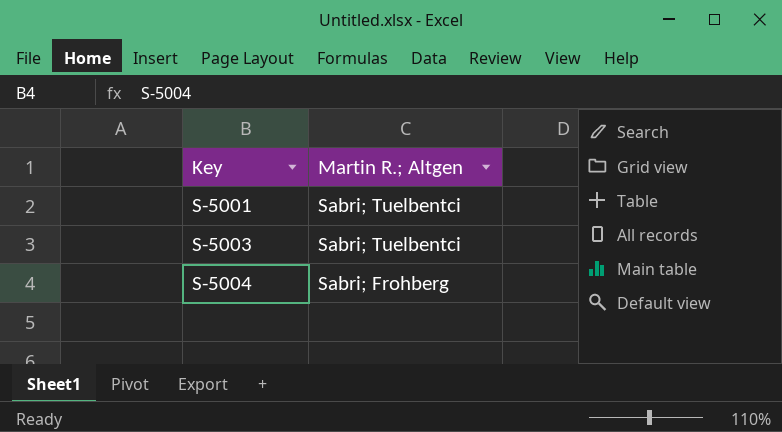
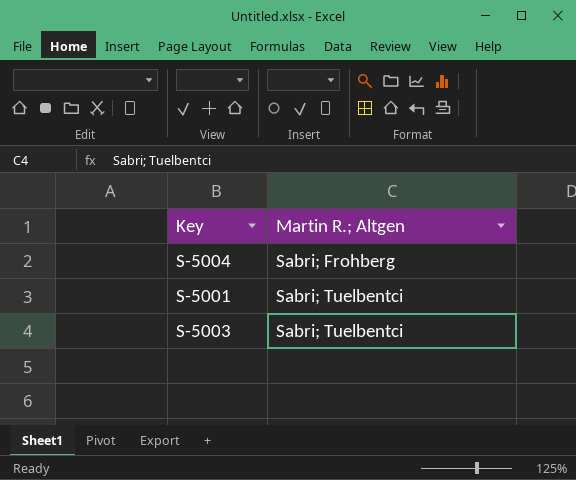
row order: Key ascending -> Martin R.; Altgen ascending

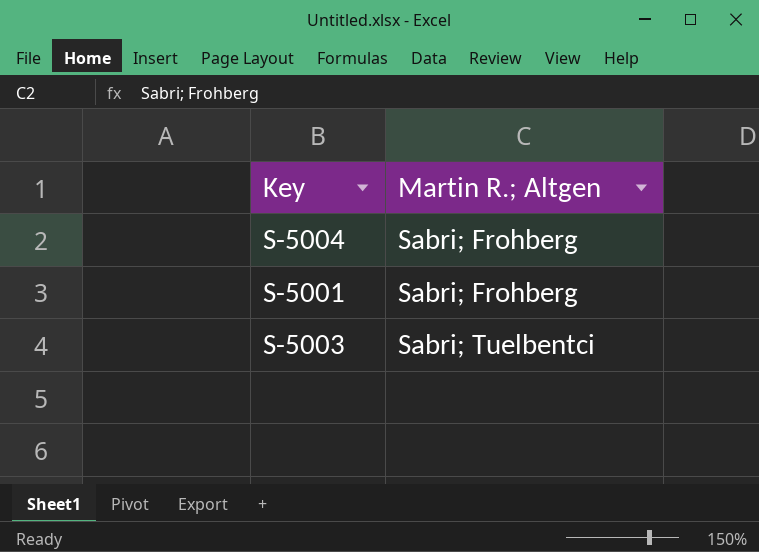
S-5001 | Martin R.; Altgen: Sabri; Tuelbentci -> Sabri; Frohberg

